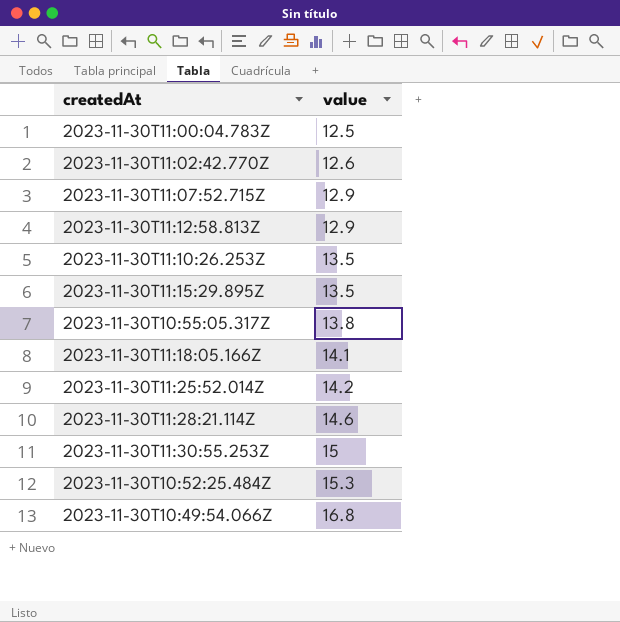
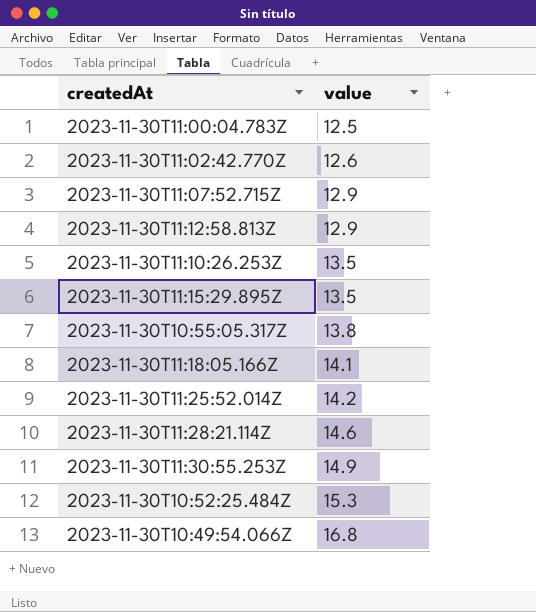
2023-11-30T11:30:55.253Z | value: 15 -> 14.9

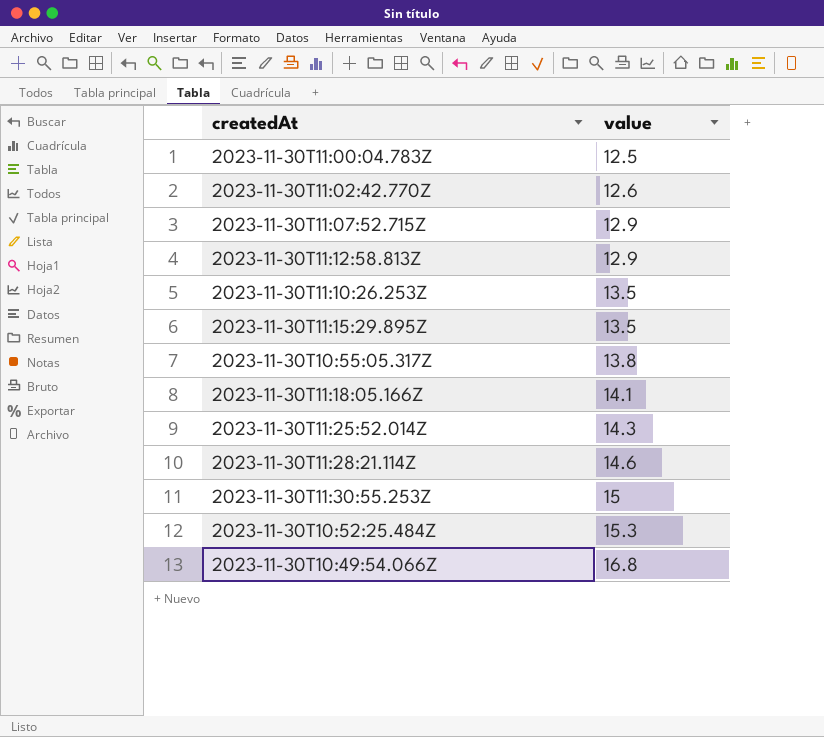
2023-11-30T11:25:52.014Z | value: 14.2 -> 14.3
2023-11-30T11:30:55.253Z | value: 14.9 -> 15

